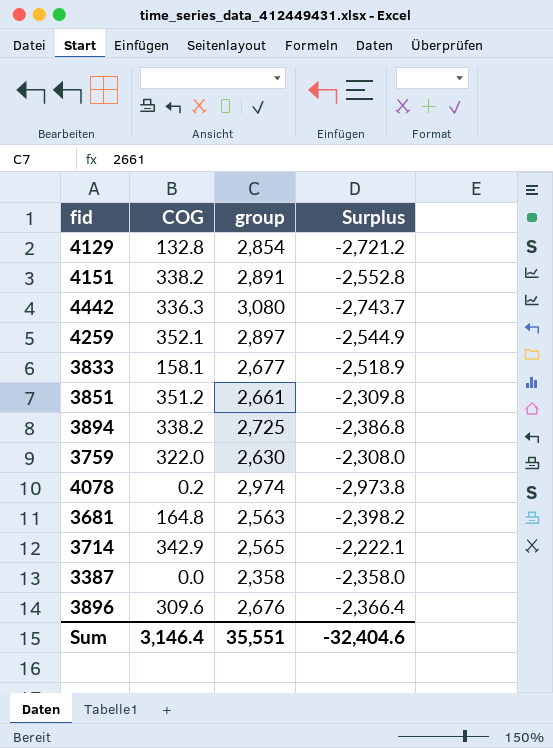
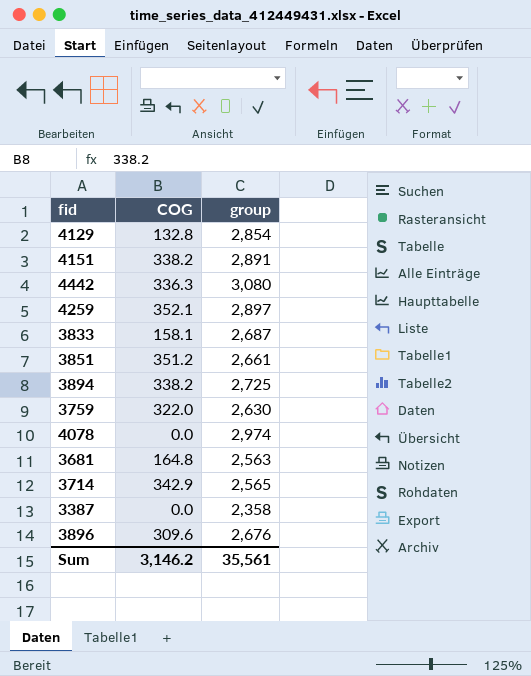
column Surplus | formula: [COG] - [group] -> none
3833 | group: 2,677 -> 2,687
4078 | COG: 0.2 -> 0.0
Sum | COG: 3,146.4 -> 3,146.2
Sum | group: 35,551 -> 35,561

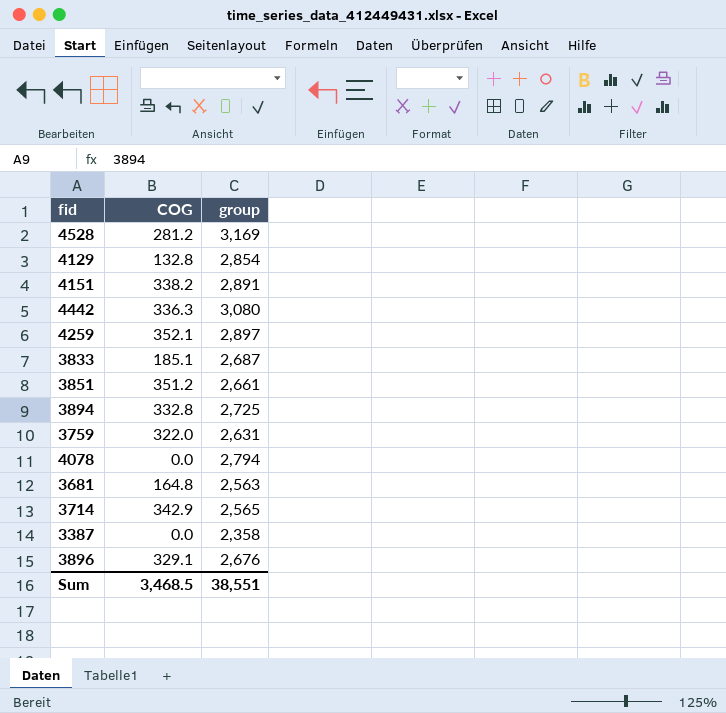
row 4528: none -> 281.2 | 3,169
3833 | COG: 158.1 -> 185.1
3894 | COG: 338.2 -> 332.8
3759 | group: 2,630 -> 2,631
4078 | group: 2,974 -> 2,794
3896 | COG: 309.6 -> 329.1
Sum | COG: 3,146.2 -> 3,468.5
Sum | group: 35,561 -> 38,551

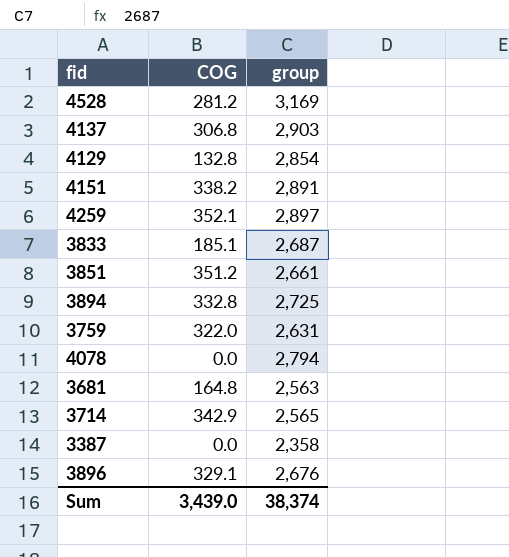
row 4442: 336.3 | 3,080 -> none
row 4137: none -> 306.8 | 2,903
Sum | COG: 3,468.5 -> 3,439.0
Sum | group: 38,551 -> 38,374

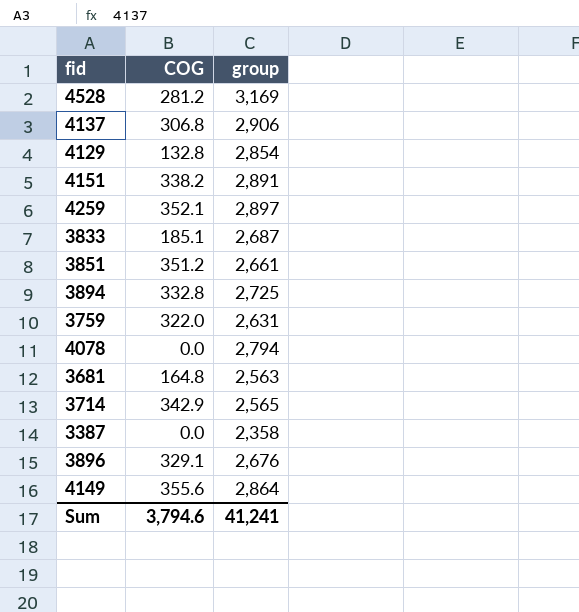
4137 | group: 2,903 -> 2,906
row 4149: none -> 355.6 | 2,864
Sum | COG: 3,439.0 -> 3,794.6
Sum | group: 38,374 -> 41,241

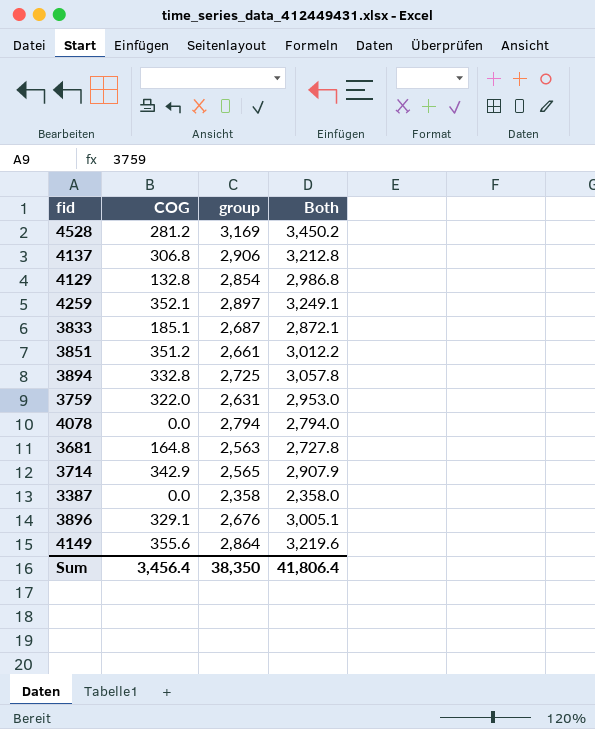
column Both | formula: none -> [COG] + [group]
row 4151: 338.2 | 2,891 -> none
Sum | COG: 3,794.6 -> 3,456.4
Sum | group: 41,241 -> 38,350

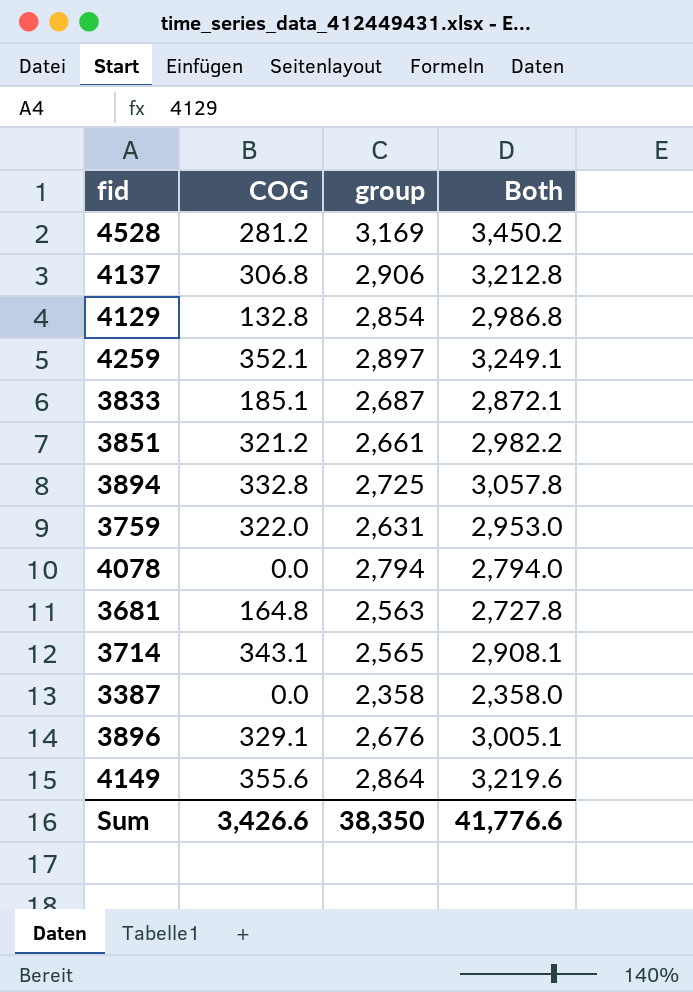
3851 | COG: 351.2 -> 321.2
3851 | Both: 3,012.2 -> 2,982.2
3714 | COG: 342.9 -> 343.1
3714 | Both: 2,907.9 -> 2,908.1
Sum | COG: 3,456.4 -> 3,426.6
Sum | Both: 41,806.4 -> 41,776.6

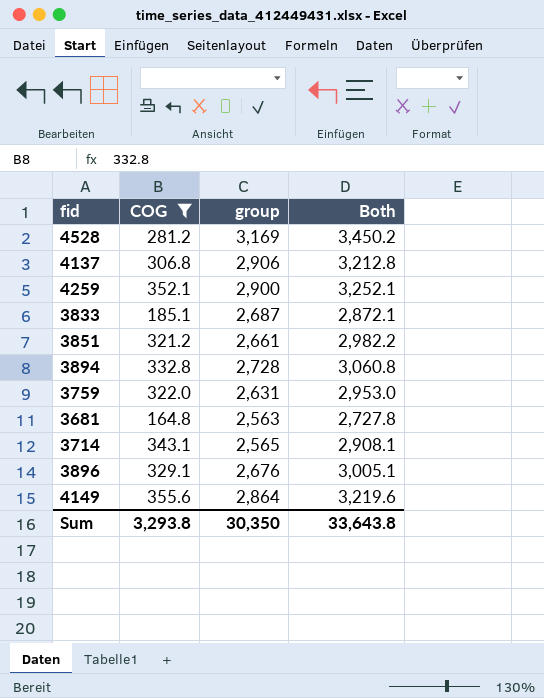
filter: none -> COG >= 164.8
4259 | group: 2,897 -> 2,900
4259 | Both: 3,249.1 -> 3,252.1
3894 | group: 2,725 -> 2,728
3894 | Both: 3,057.8 -> 3,060.8
Sum | COG: 3,426.6 -> 3,293.8
Sum | group: 38,350 -> 30,350
Sum | Both: 41,776.6 -> 33,643.8

